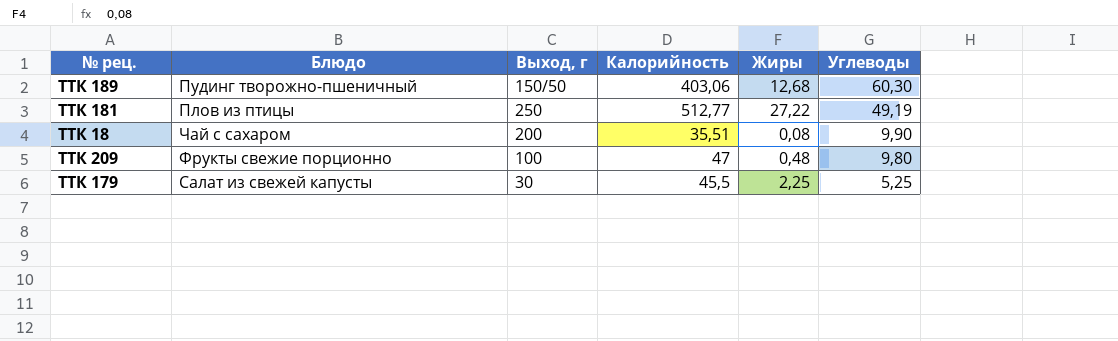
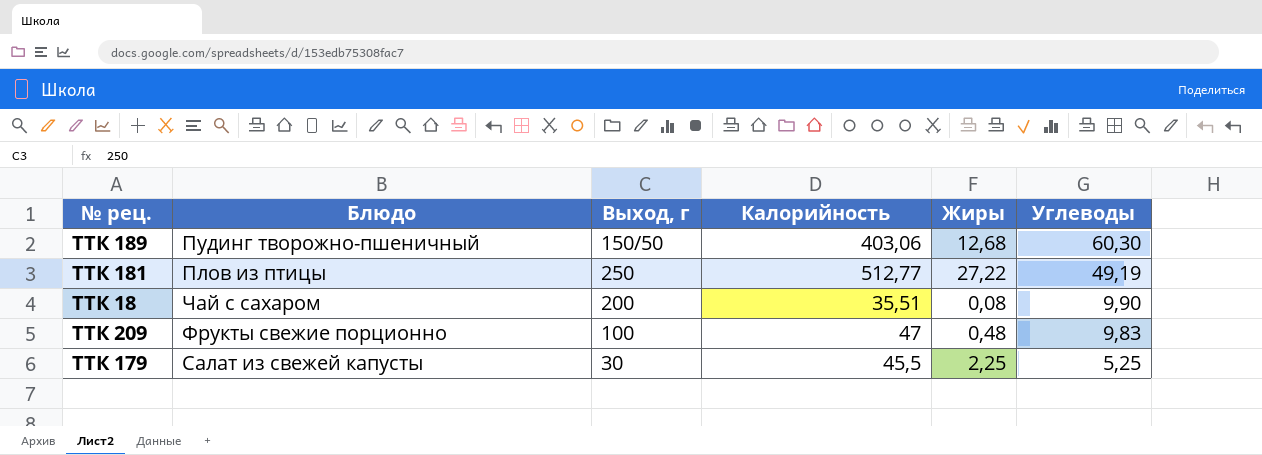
ТТК 209 | Углеводы: 9,80 -> 9,83

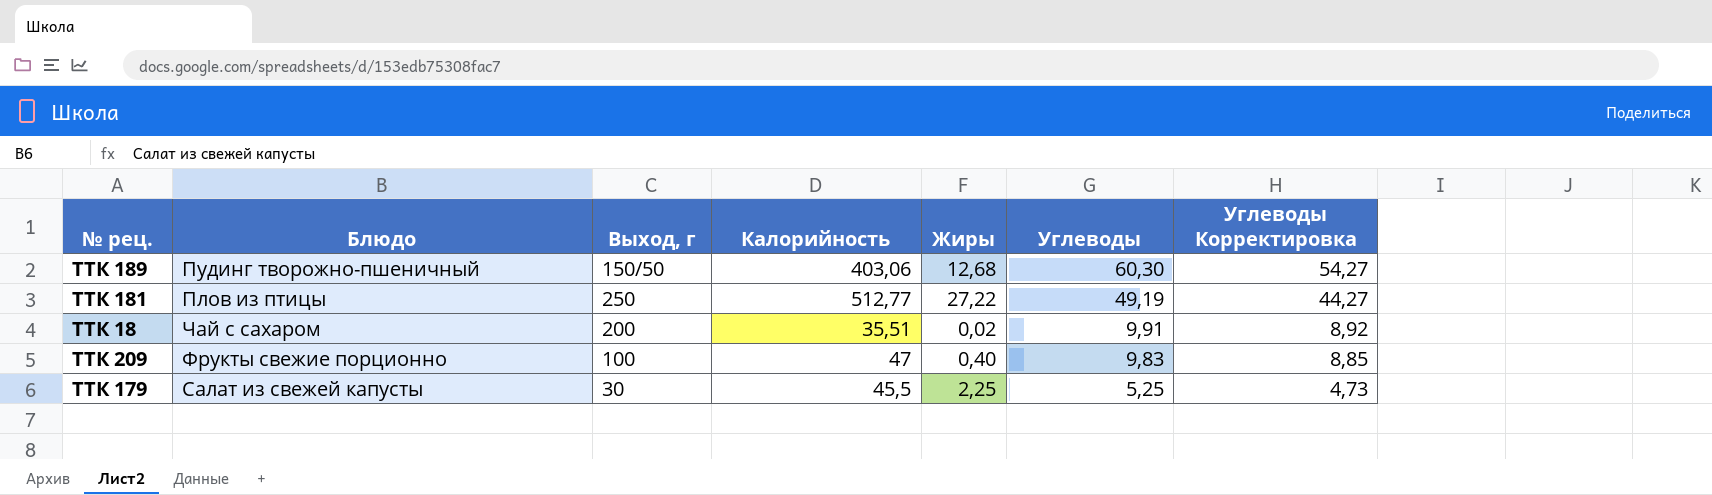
column Углеводы Корректировка | formula: none -> [Углеводы] * 0,9
ТТК 18 | Жиры: 0,08 -> 0,02
ТТК 18 | Углеводы: 9,90 -> 9,91
ТТК 209 | Жиры: 0,48 -> 0,40

